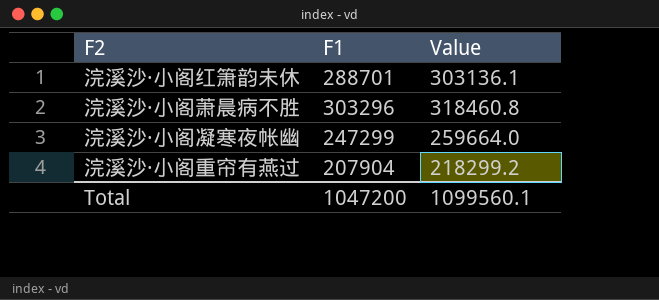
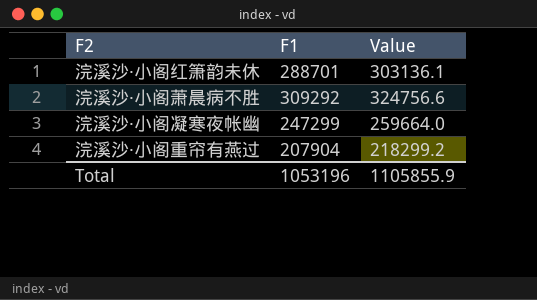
浣溪沙·小阁萧晨病不胜 | F1: 303296 -> 309292
浣溪沙·小阁萧晨病不胜 | Value: 318460.8 -> 324756.6
Total | F1: 1047200 -> 1053196
Total | Value: 1099560.1 -> 1105855.9

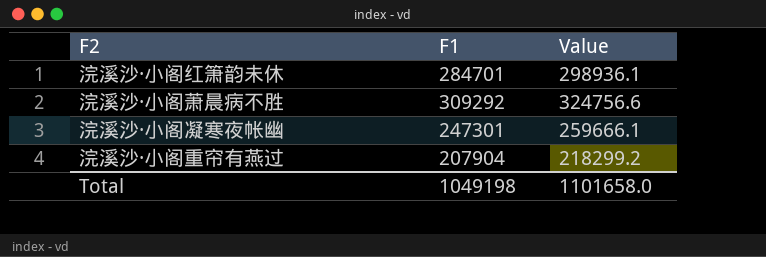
浣溪沙·小阁红箫韵未休 | F1: 288701 -> 284701
浣溪沙·小阁红箫韵未休 | Value: 303136.1 -> 298936.1
浣溪沙·小阁凝寒夜帐幽 | F1: 247299 -> 247301
浣溪沙·小阁凝寒夜帐幽 | Value: 259664.0 -> 259666.1
Total | F1: 1053196 -> 1049198
Total | Value: 1105855.9 -> 1101658.0

